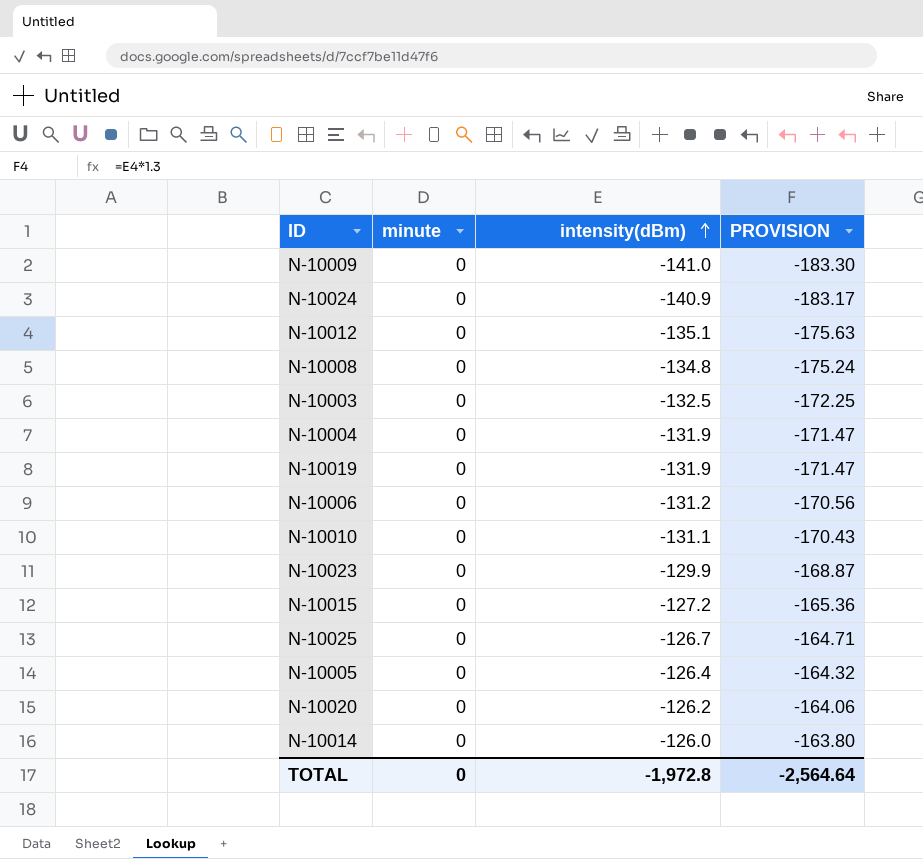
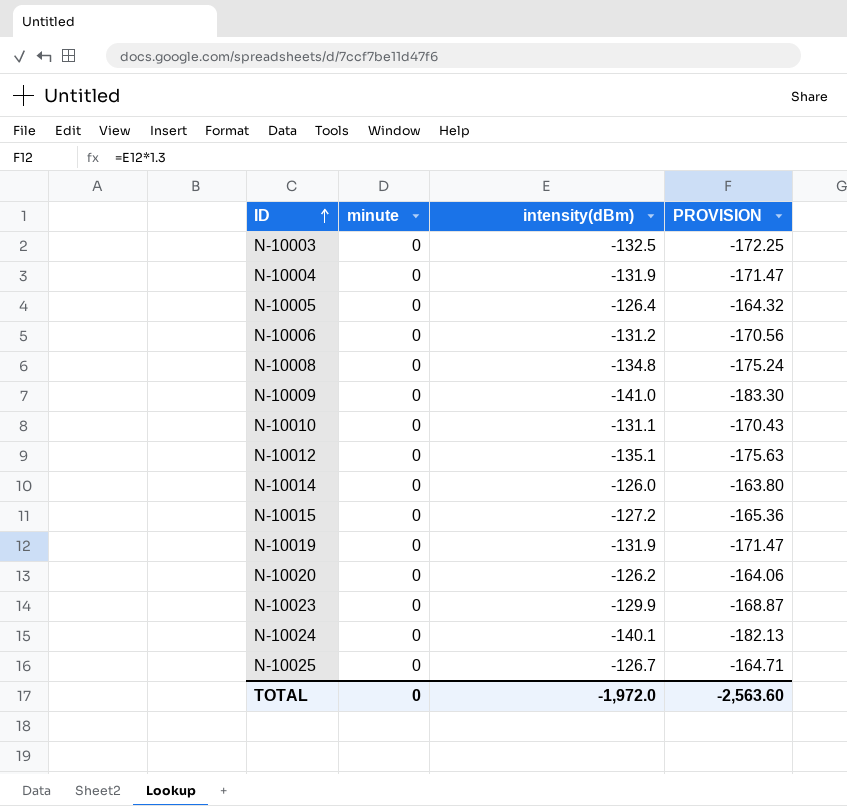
row order: intensity(dBm) ascending -> ID ascending
N-10024 | intensity(dBm): -140.9 -> -140.1
N-10024 | PROVISION: -183.17 -> -182.13
TOTAL | intensity(dBm): -1,972.8 -> -1,972.0
TOTAL | PROVISION: -2,564.64 -> -2,563.60

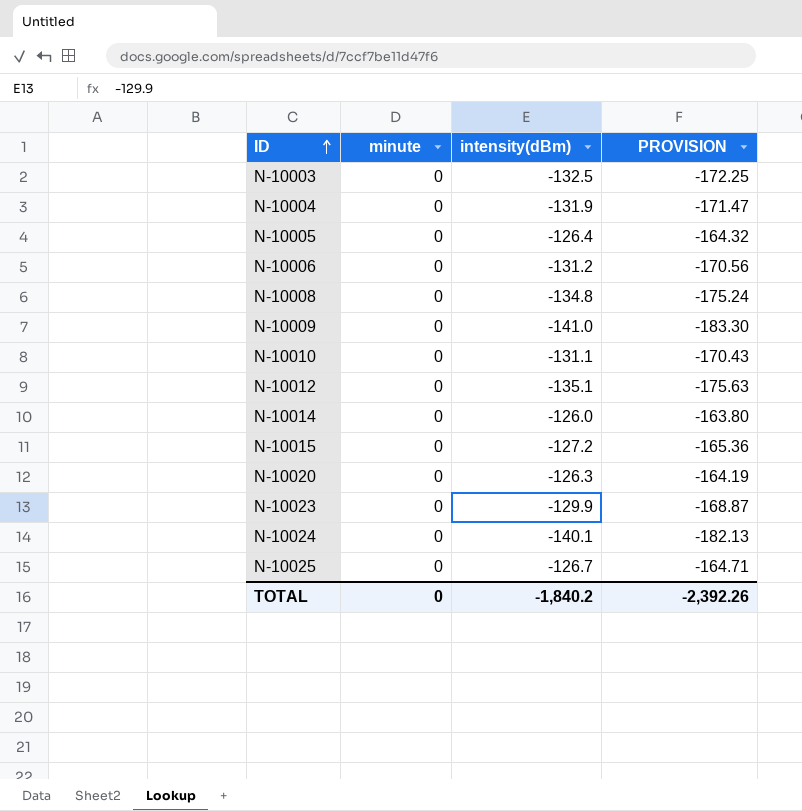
row N-10019: 0 | -131.9 | -171.47 -> none
N-10020 | intensity(dBm): -126.2 -> -126.3
N-10020 | PROVISION: -164.06 -> -164.19
TOTAL | intensity(dBm): -1,972.0 -> -1,840.2
TOTAL | PROVISION: -2,563.60 -> -2,392.26

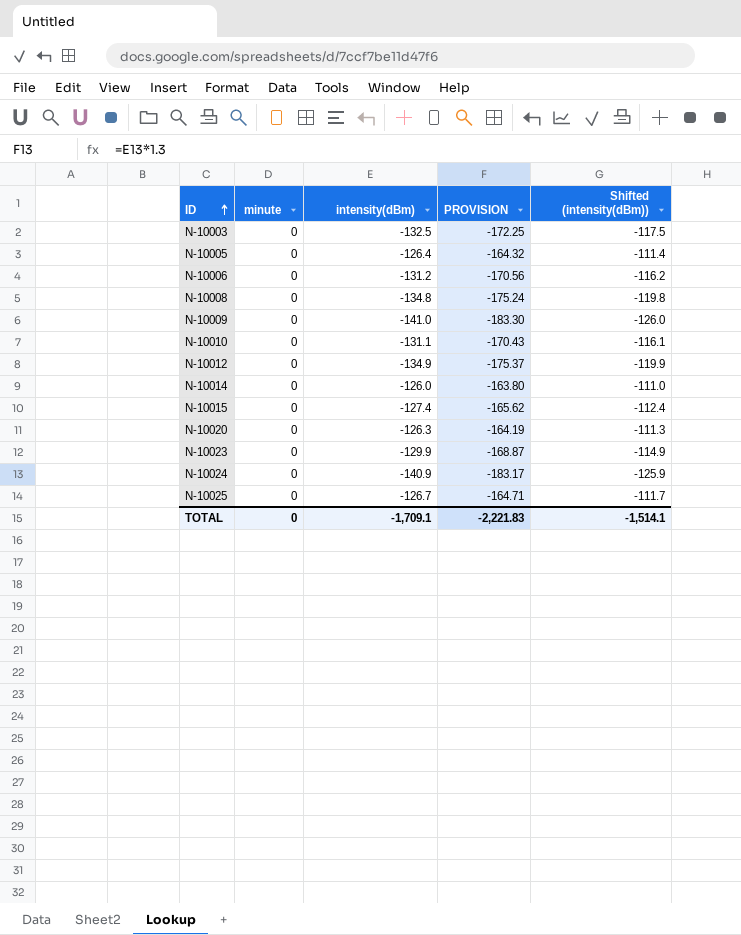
column Shifted (intensity(dBm)) | formula: none -> [intensity(dBm)] + 15
row N-10004: 0 | -131.9 | -171.47 -> none
N-10012 | intensity(dBm): -135.1 -> -134.9
N-10012 | PROVISION: -175.63 -> -175.37
N-10015 | intensity(dBm): -127.2 -> -127.4
N-10015 | PROVISION: -165.36 -> -165.62
N-10024 | intensity(dBm): -140.1 -> -140.9
N-10024 | PROVISION: -182.13 -> -183.17
TOTAL | intensity(dBm): -1,840.2 -> -1,709.1
TOTAL | PROVISION: -2,392.26 -> -2,221.83

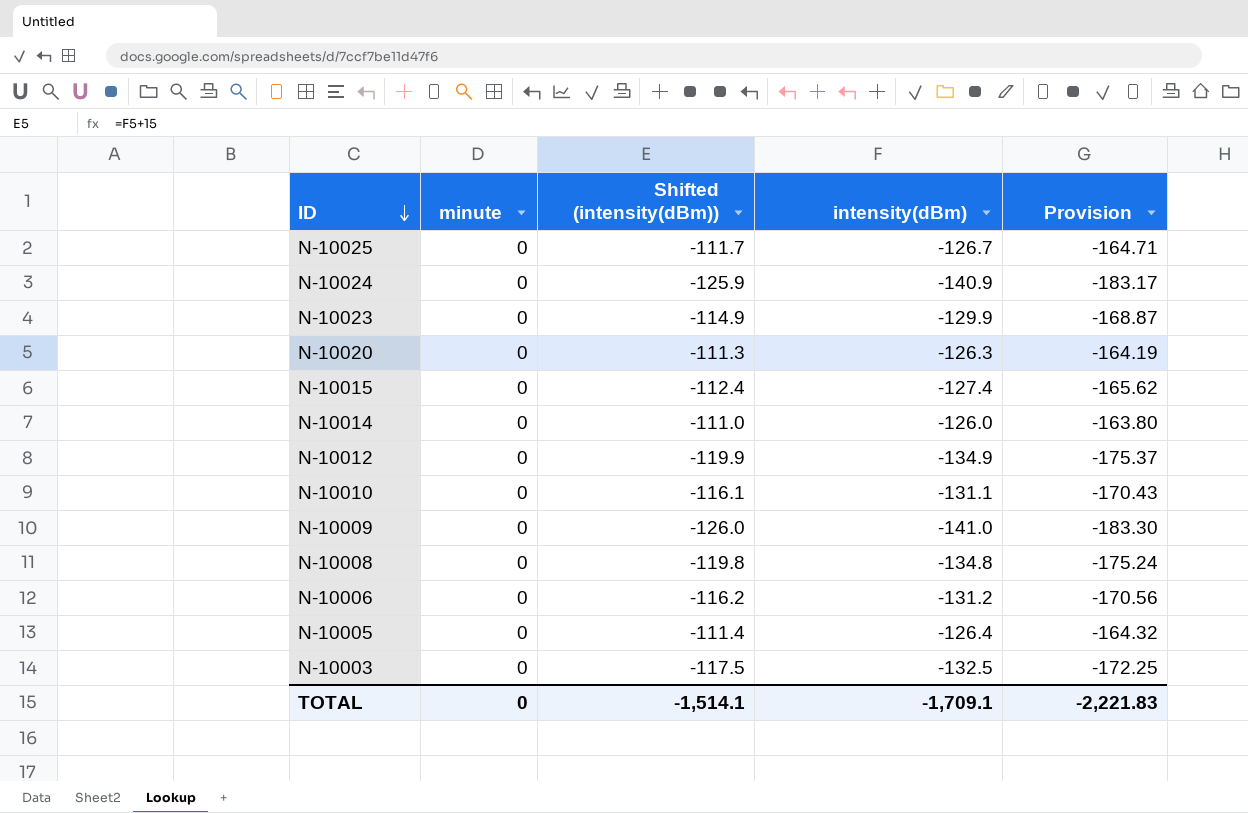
row order: ID ascending -> ID descending
column Shifted (intensity(dBm)) | position: 5 -> 3
column name: PROVISION -> Provision

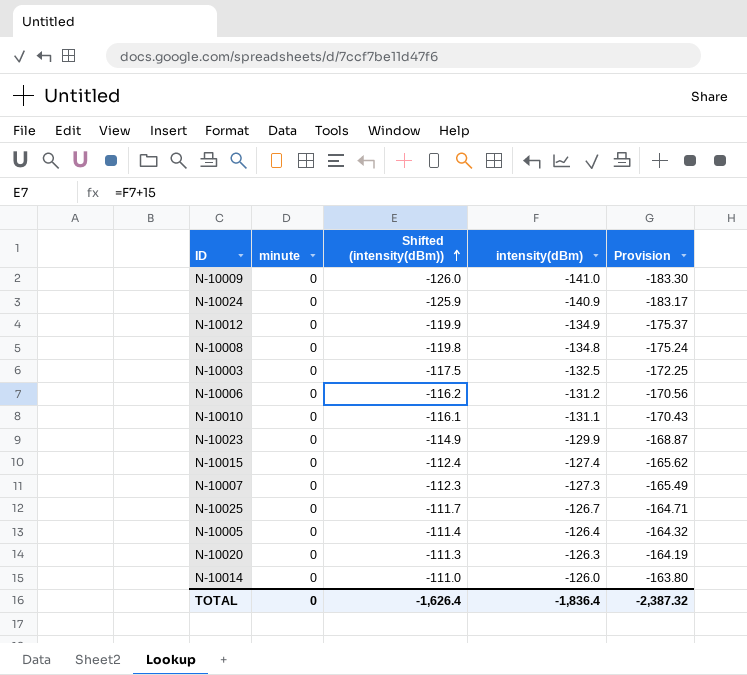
row order: ID descending -> Shifted (intensity(dBm)) ascending
row N-10007: none -> 0 | -112.3 | -127.3 | -165.49
TOTAL | Shifted (intensity(dBm)): -1,514.1 -> -1,626.4
TOTAL | intensity(dBm): -1,709.1 -> -1,836.4
TOTAL | Provision: -2,221.83 -> -2,387.32

